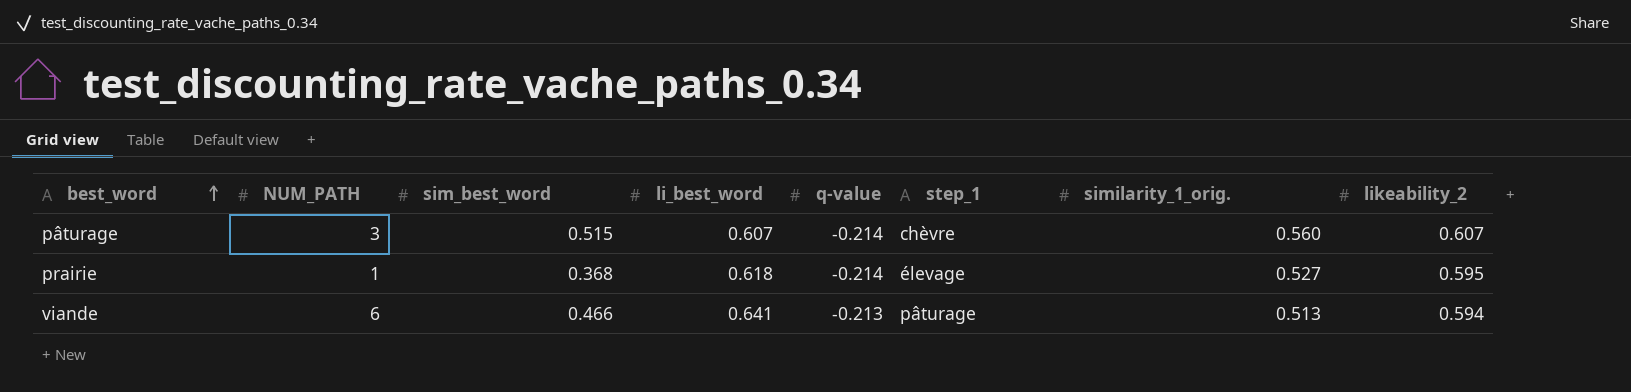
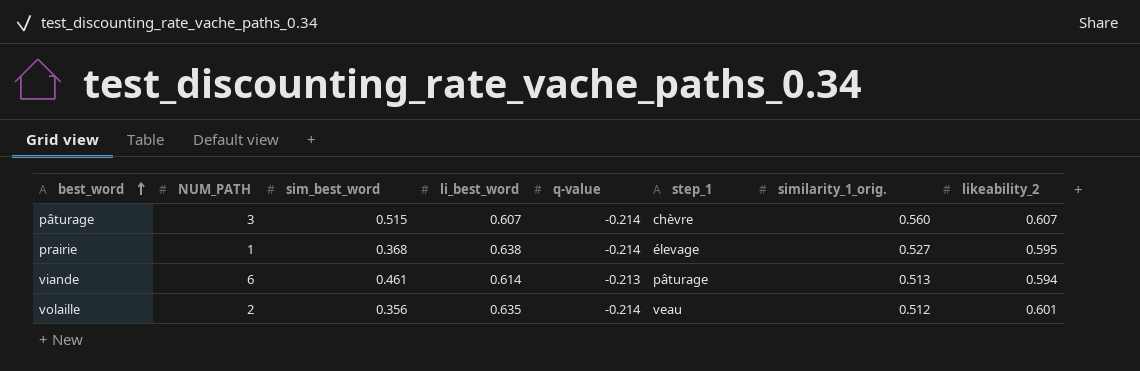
prairie | li_best_word: 0.618 -> 0.638
viande | sim_best_word: 0.466 -> 0.461
viande | li_best_word: 0.641 -> 0.614
row volaille: none -> 2 | 0.356 | 0.635 | -0.214 | veau | 0.512 | 0.601

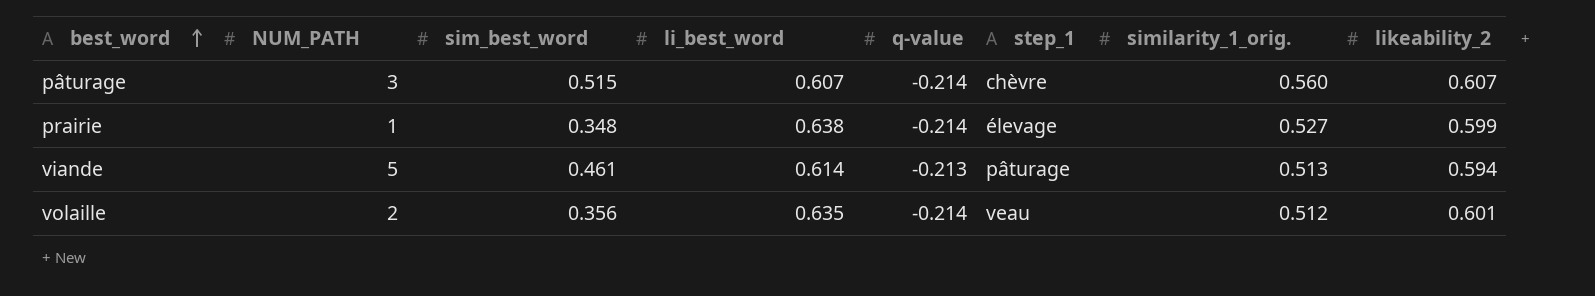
prairie | sim_best_word: 0.368 -> 0.348
prairie | likeability_2: 0.595 -> 0.599
viande | NUM_PATH: 6 -> 5

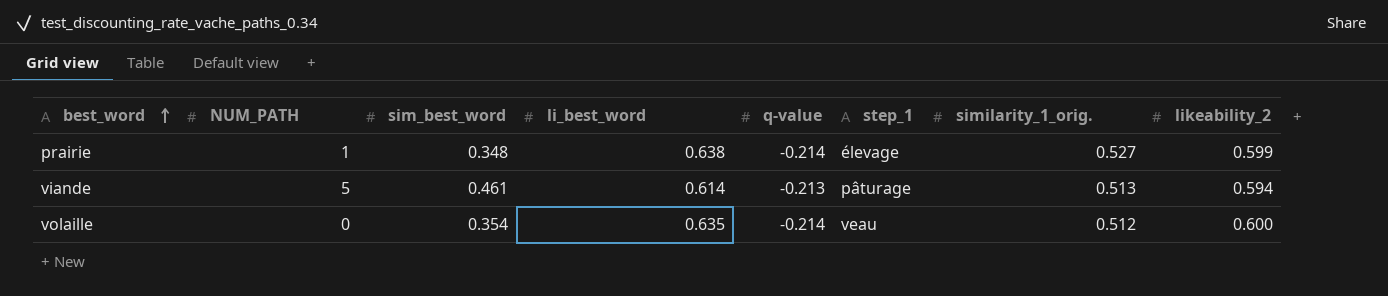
row pâturage: 3 | 0.515 | 0.607 | -0.214 | chèvre | 0.560 | 0.607 -> none
volaille | NUM_PATH: 2 -> 0
volaille | sim_best_word: 0.356 -> 0.354
volaille | likeability_2: 0.601 -> 0.600

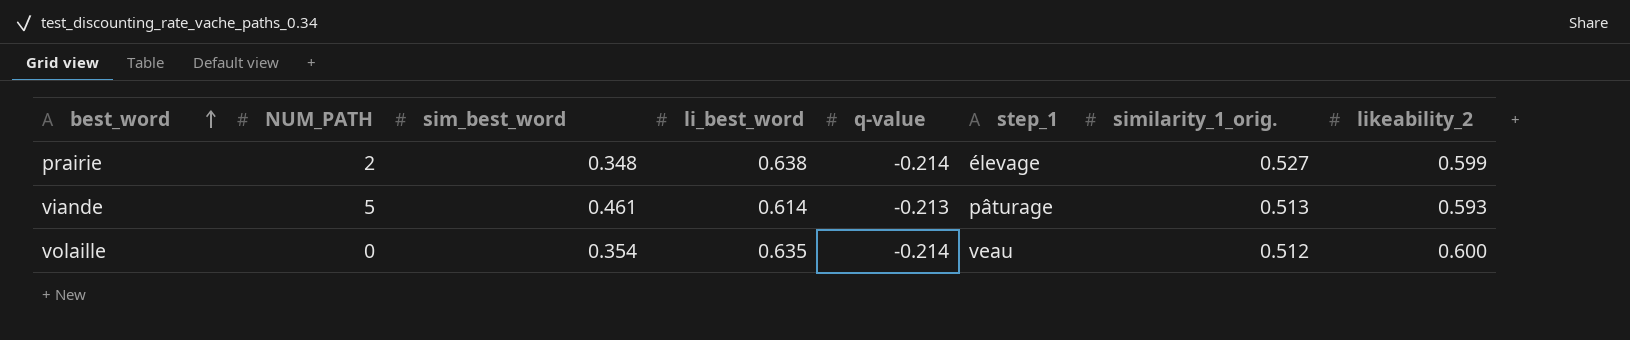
prairie | NUM_PATH: 1 -> 2
viande | likeability_2: 0.594 -> 0.593

